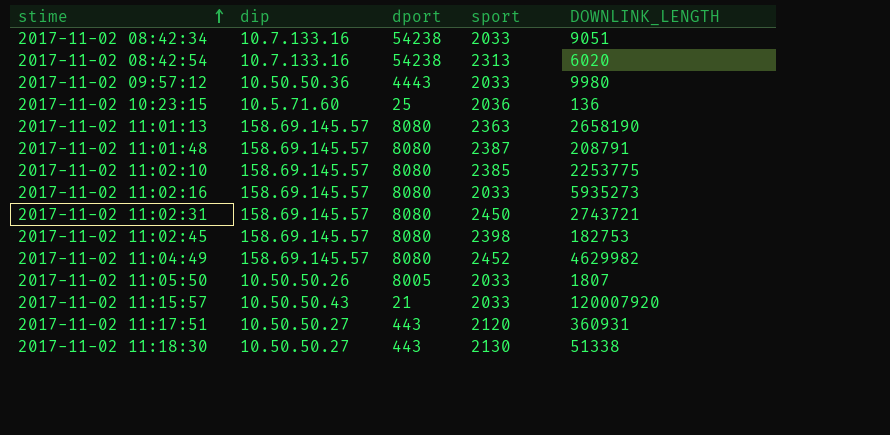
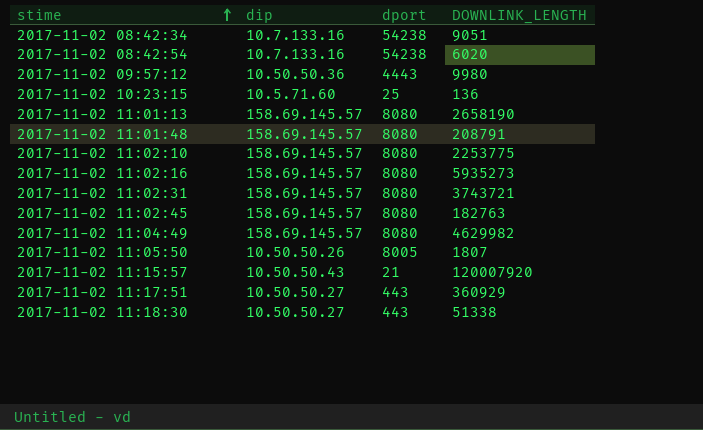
column sport | position: 4 -> none
2017-11-02 11:02:31 | DOWNLINK_LENGTH: 2743721 -> 3743721
2017-11-02 11:02:45 | DOWNLINK_LENGTH: 182753 -> 182763
2017-11-02 11:17:51 | DOWNLINK_LENGTH: 360931 -> 360929

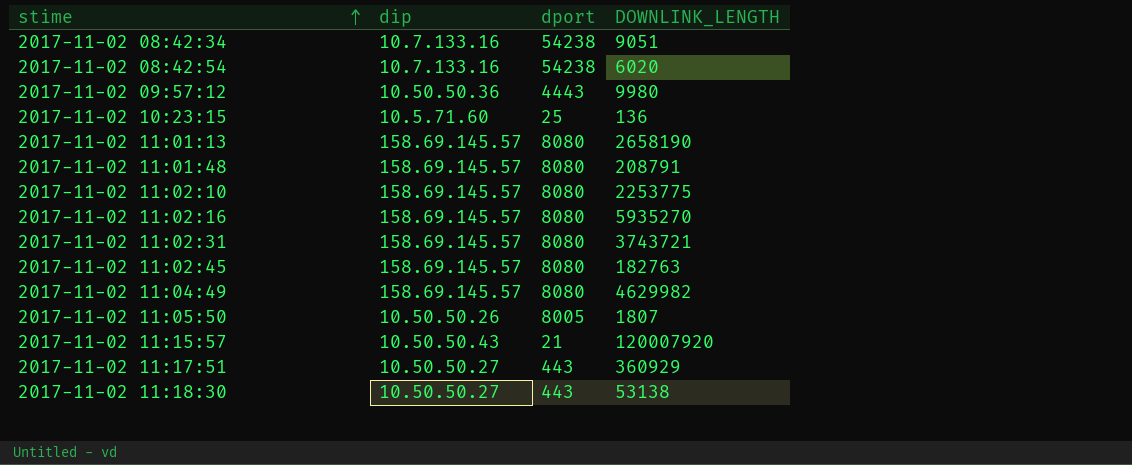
2017-11-02 11:02:16 | DOWNLINK_LENGTH: 5935273 -> 5935270
2017-11-02 11:18:30 | DOWNLINK_LENGTH: 51338 -> 53138

